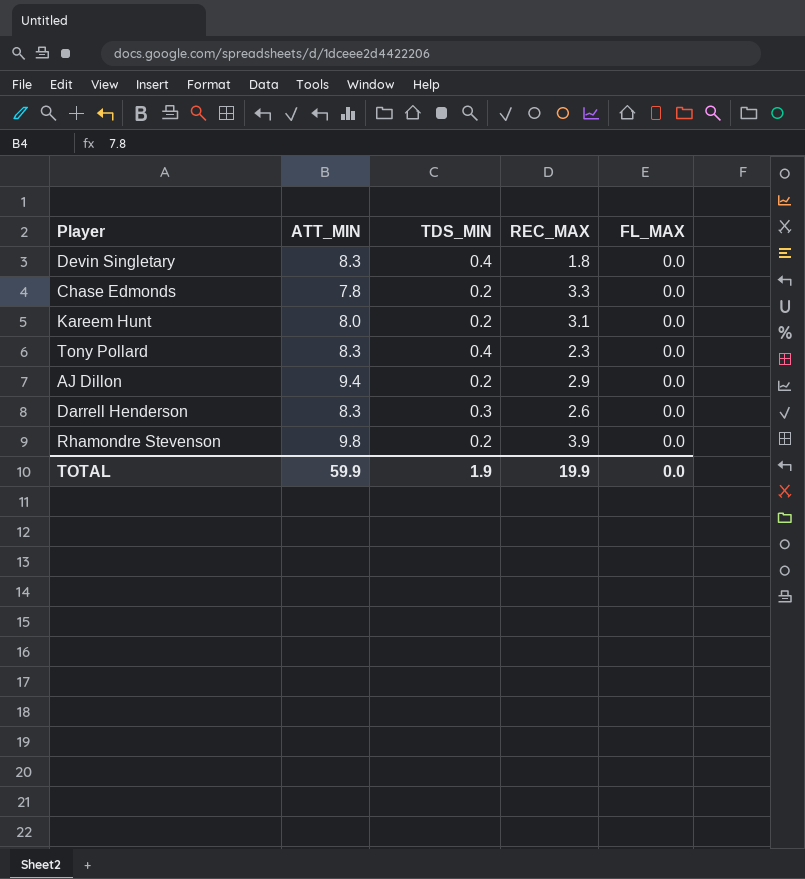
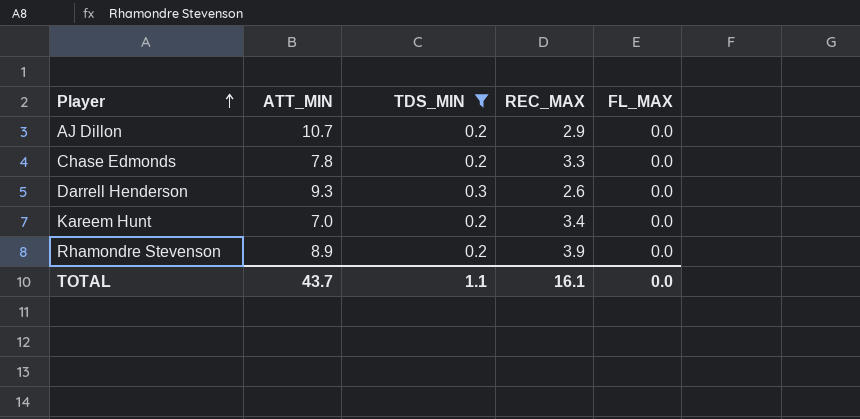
filter: none -> TDS_MIN != 0.4
row order: none -> Player ascending
AJ Dillon | ATT_MIN: 9.4 -> 10.7
Darrell Henderson | ATT_MIN: 8.3 -> 9.3
Kareem Hunt | ATT_MIN: 8.0 -> 7.0
Kareem Hunt | REC_MAX: 3.1 -> 3.4
Rhamondre Stevenson | ATT_MIN: 9.8 -> 8.9
TOTAL | ATT_MIN: 59.9 -> 43.7
TOTAL | TDS_MIN: 1.9 -> 1.1
TOTAL | REC_MAX: 19.9 -> 16.1

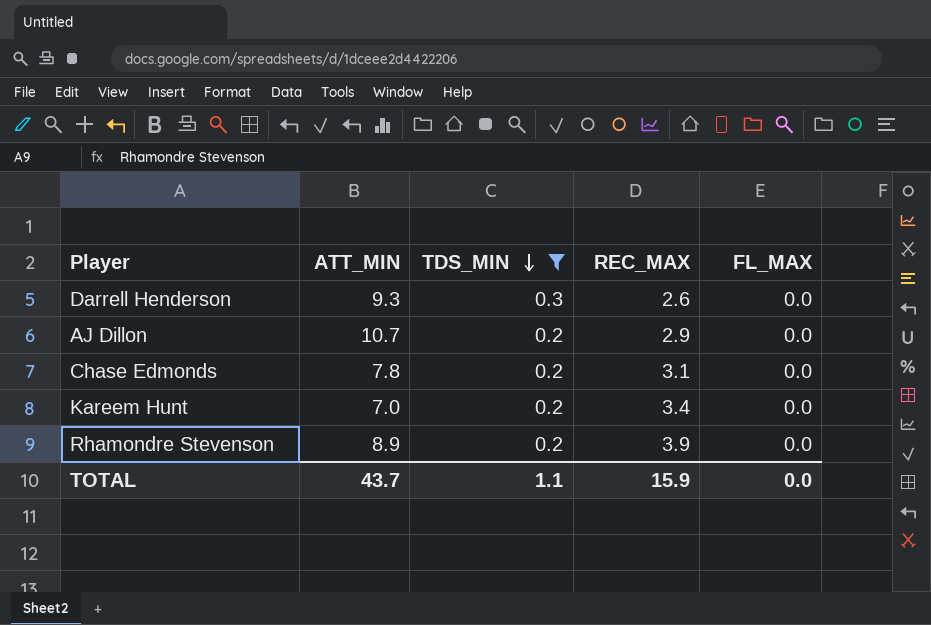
row order: Player ascending -> TDS_MIN descending
Chase Edmonds | REC_MAX: 3.3 -> 3.1
TOTAL | REC_MAX: 16.1 -> 15.9

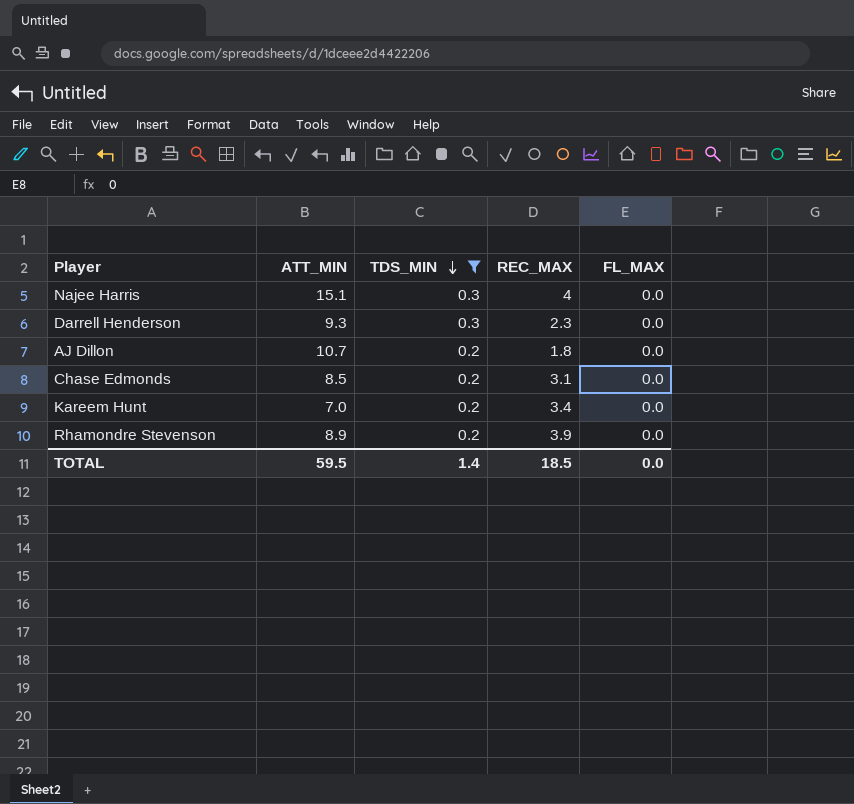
row Najee Harris: none -> 15.1 | 0.3 | 4 | 0.0
Darrell Henderson | REC_MAX: 2.6 -> 2.3
AJ Dillon | REC_MAX: 2.9 -> 1.8
Chase Edmonds | ATT_MIN: 7.8 -> 8.5
TOTAL | ATT_MIN: 43.7 -> 59.5
TOTAL | TDS_MIN: 1.1 -> 1.4
TOTAL | REC_MAX: 15.9 -> 18.5

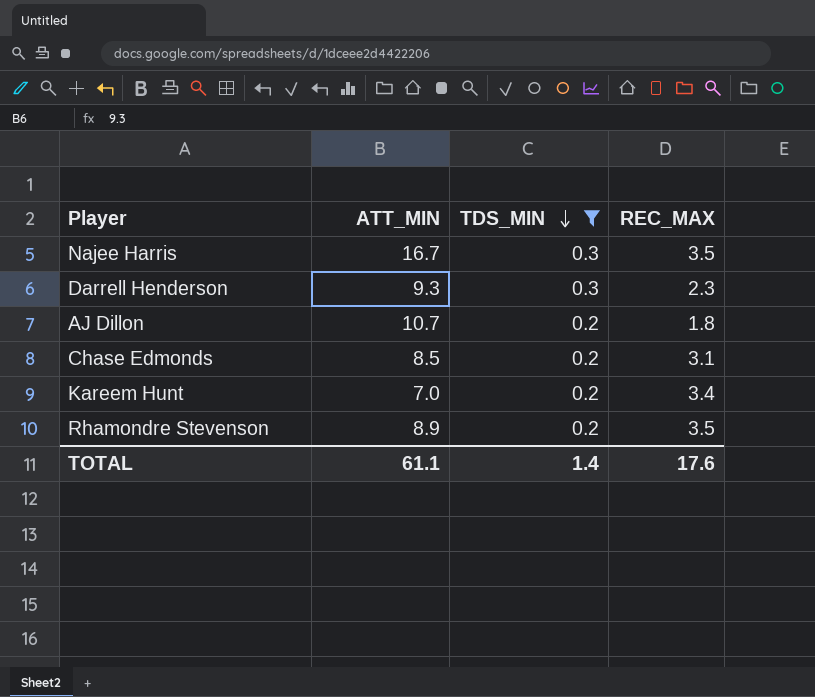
column FL_MAX | position: 5 -> none
Najee Harris | ATT_MIN: 15.1 -> 16.7
Najee Harris | REC_MAX: 4 -> 3.5
Rhamondre Stevenson | REC_MAX: 3.9 -> 3.5
TOTAL | ATT_MIN: 59.5 -> 61.1
TOTAL | REC_MAX: 18.5 -> 17.6

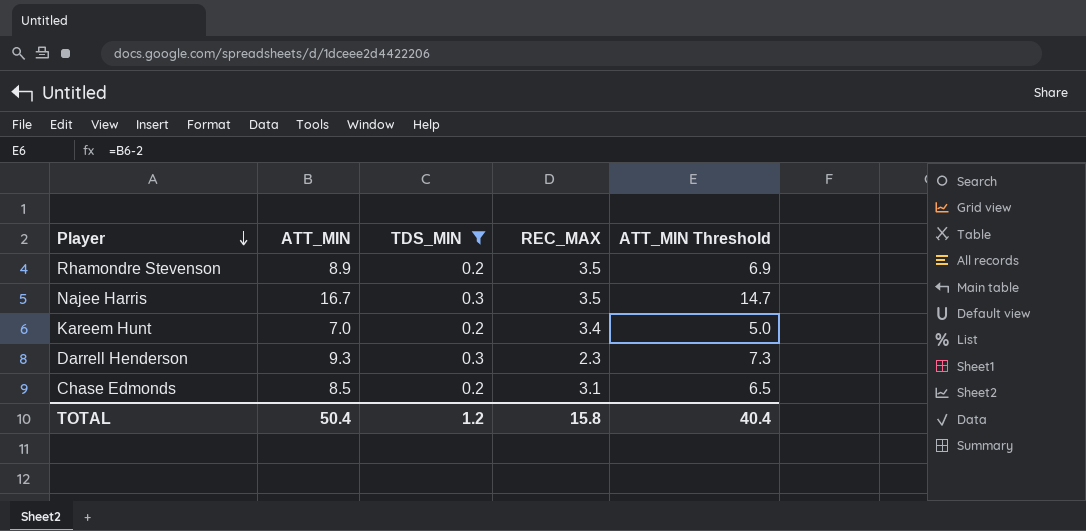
row order: TDS_MIN descending -> Player descending
column ATT_MIN Threshold | formula: none -> [ATT_MIN] - 2
row AJ Dillon: 10.7 | 0.2 | 1.8 -> none
TOTAL | ATT_MIN: 61.1 -> 50.4
TOTAL | TDS_MIN: 1.4 -> 1.2
TOTAL | REC_MAX: 17.6 -> 15.8

